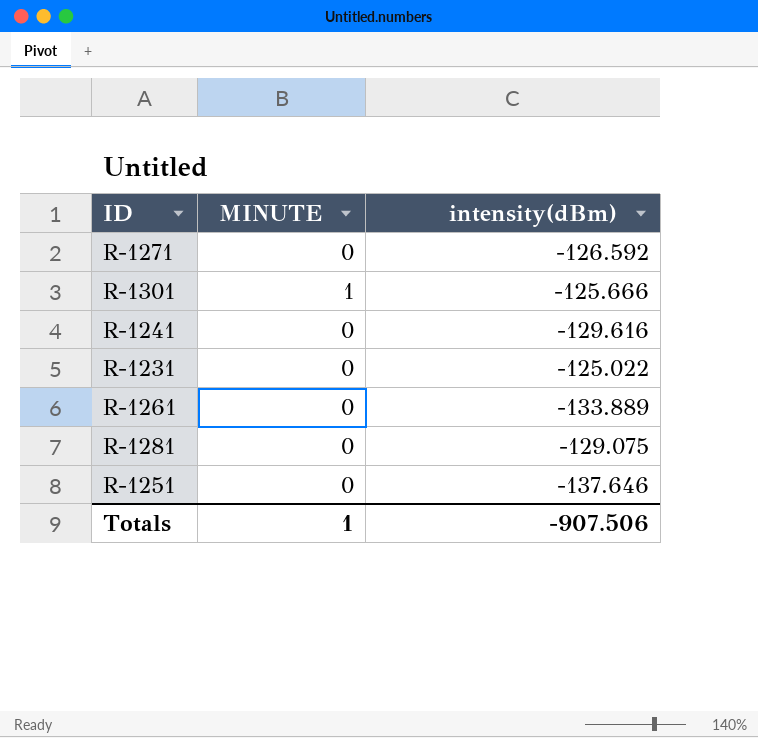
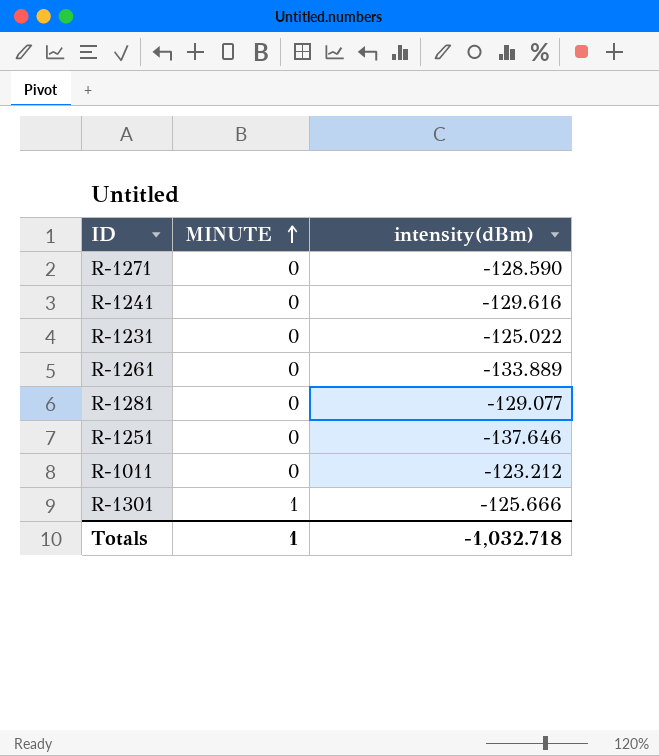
row order: none -> MINUTE ascending
R-1271 | intensity(dBm): -126.592 -> -128.590
R-1281 | intensity(dBm): -129.075 -> -129.077
row R-1011: none -> 0 | -123.212
Totals | intensity(dBm): -907.506 -> -1,032.718

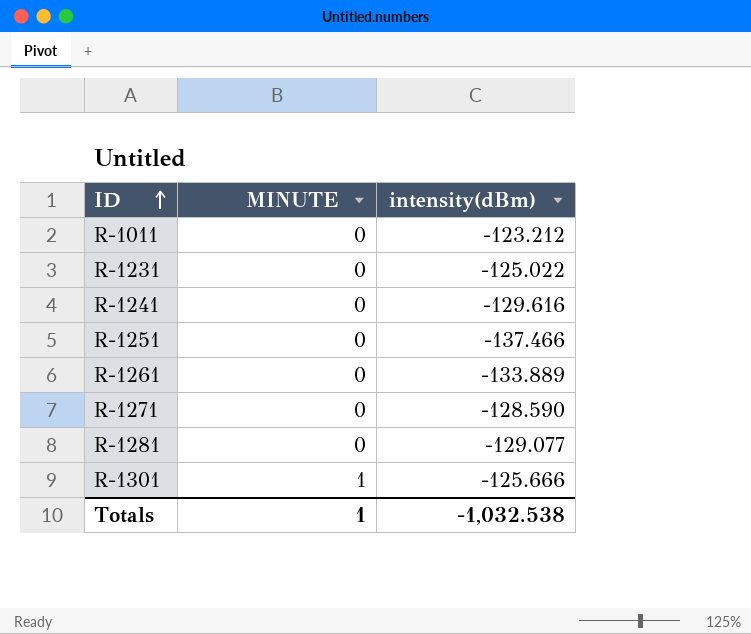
row order: MINUTE ascending -> ID ascending
R-1251 | intensity(dBm): -137.646 -> -137.466
Totals | intensity(dBm): -1,032.718 -> -1,032.538

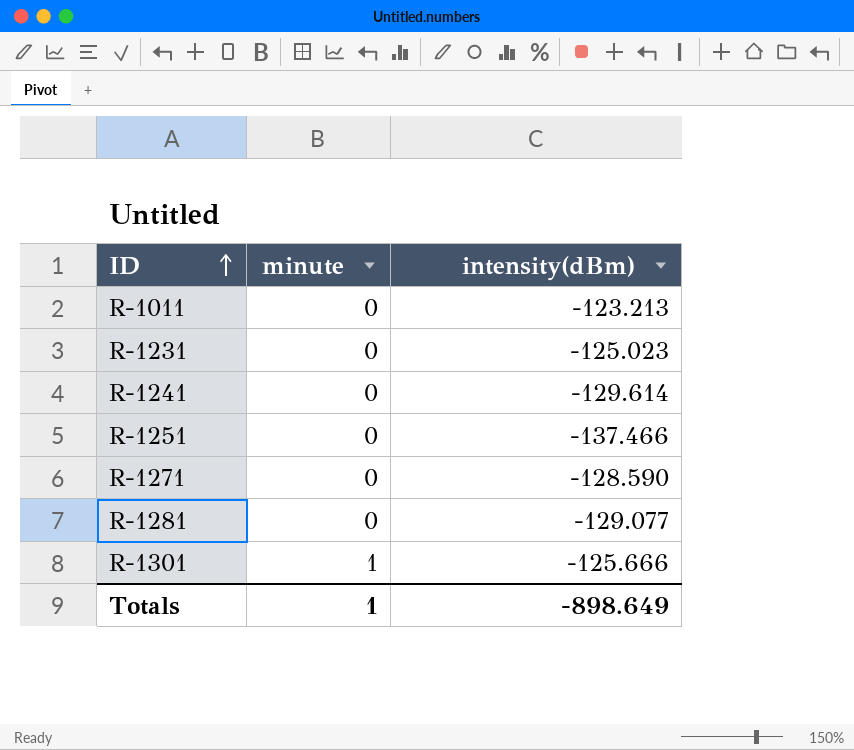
column name: MINUTE -> minute
row R-1261: 0 | -133.889 -> none
R-1011 | intensity(dBm): -123.212 -> -123.213
R-1231 | intensity(dBm): -125.022 -> -125.023
R-1241 | intensity(dBm): -129.616 -> -129.614
Totals | intensity(dBm): -1,032.538 -> -898.649

